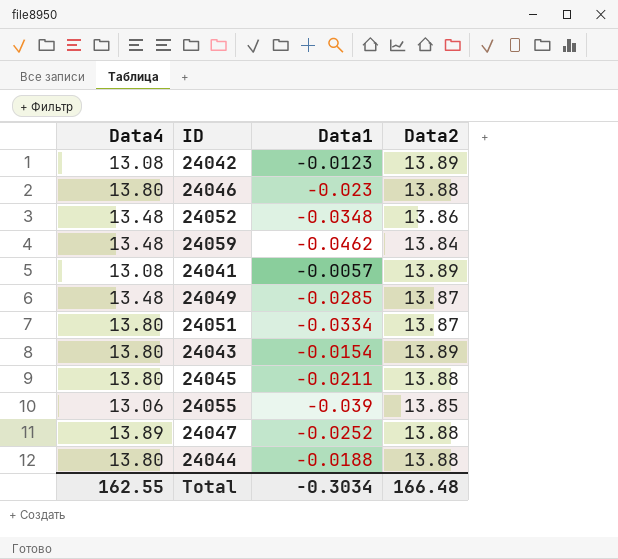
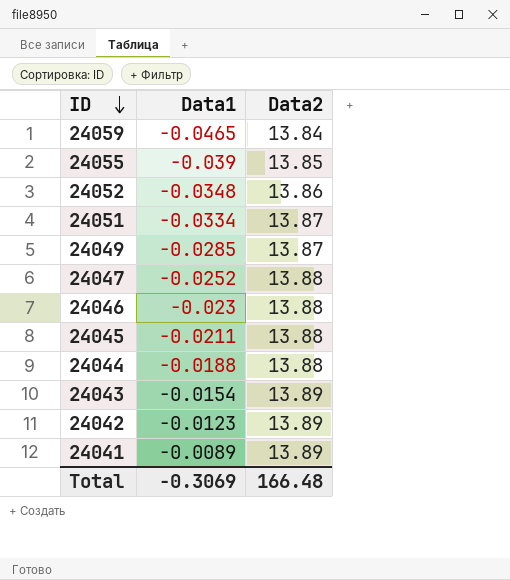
row order: none -> ID descending
column Data4 | position: 1 -> none
24059 | Data1: -0.0462 -> -0.0465
24041 | Data1: -0.0057 -> -0.0089
Total | Data1: -0.3034 -> -0.3069

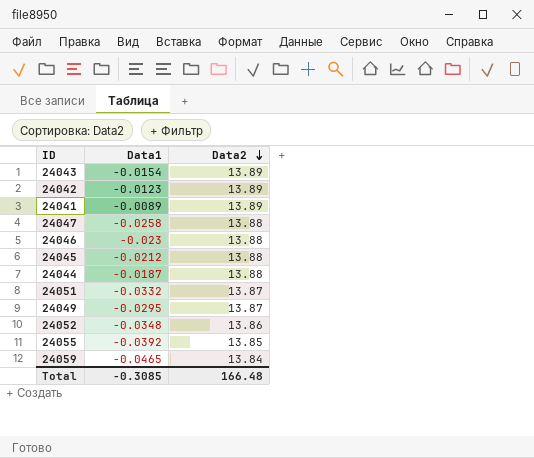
row order: ID descending -> Data2 descending
24047 | Data1: -0.0252 -> -0.0258
24045 | Data1: -0.0211 -> -0.0212
24044 | Data1: -0.0188 -> -0.0187
24051 | Data1: -0.0334 -> -0.0332
24049 | Data1: -0.0285 -> -0.0295
24055 | Data1: -0.039 -> -0.0392
Total | Data1: -0.3069 -> -0.3085

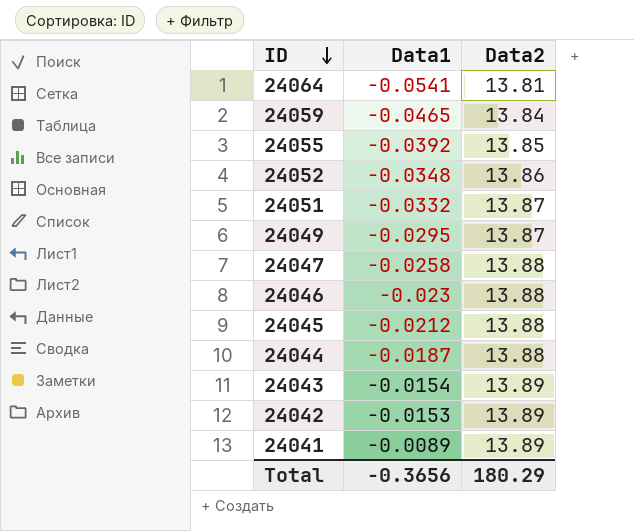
row order: Data2 descending -> ID descending
row 24064: none -> -0.0541 | 13.81
24042 | Data1: -0.0123 -> -0.0153
Total | Data1: -0.3085 -> -0.3656
Total | Data2: 166.48 -> 180.29

